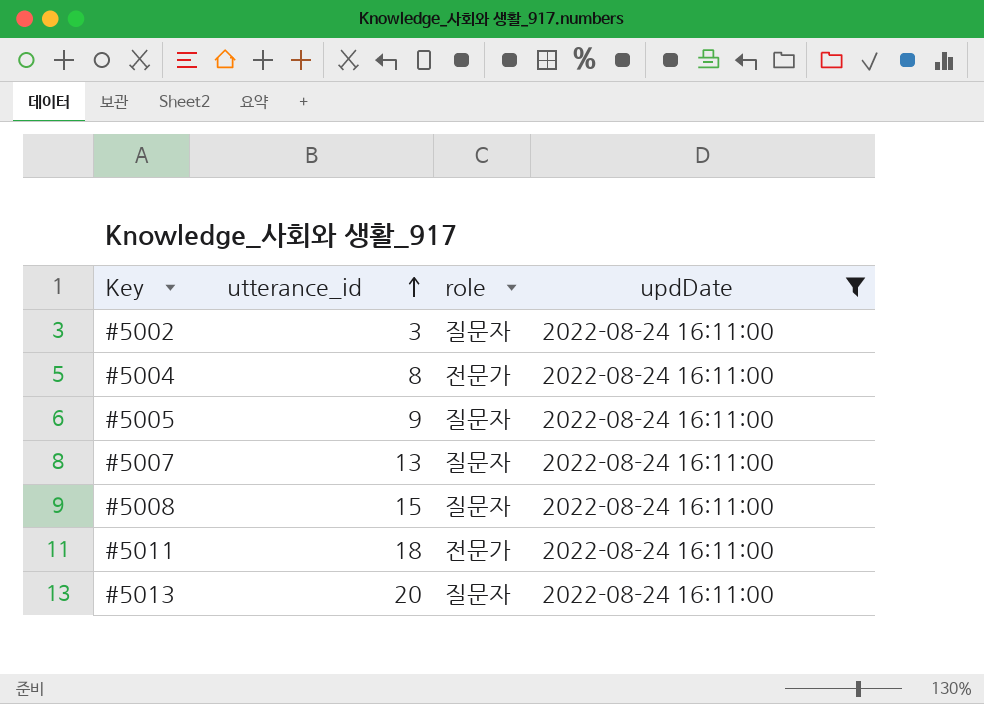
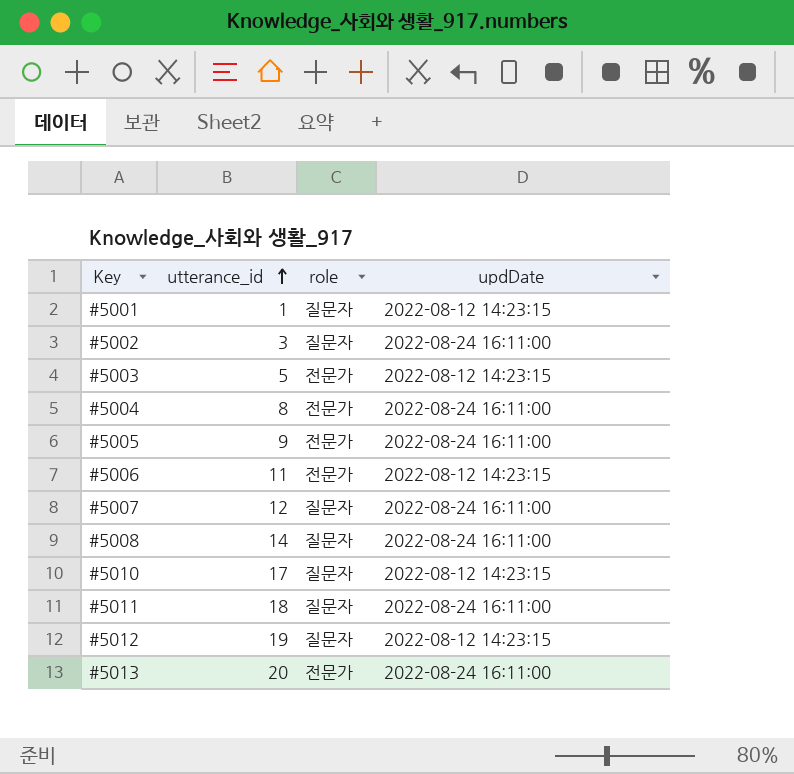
filter: updDate = 2022-08-24 16:11:00 -> none
#5005 | role: 질문자 -> 전문가
#5007 | utterance_id: 13 -> 12
#5008 | utterance_id: 15 -> 14
#5011 | role: 전문가 -> 질문자
#5013 | role: 질문자 -> 전문가

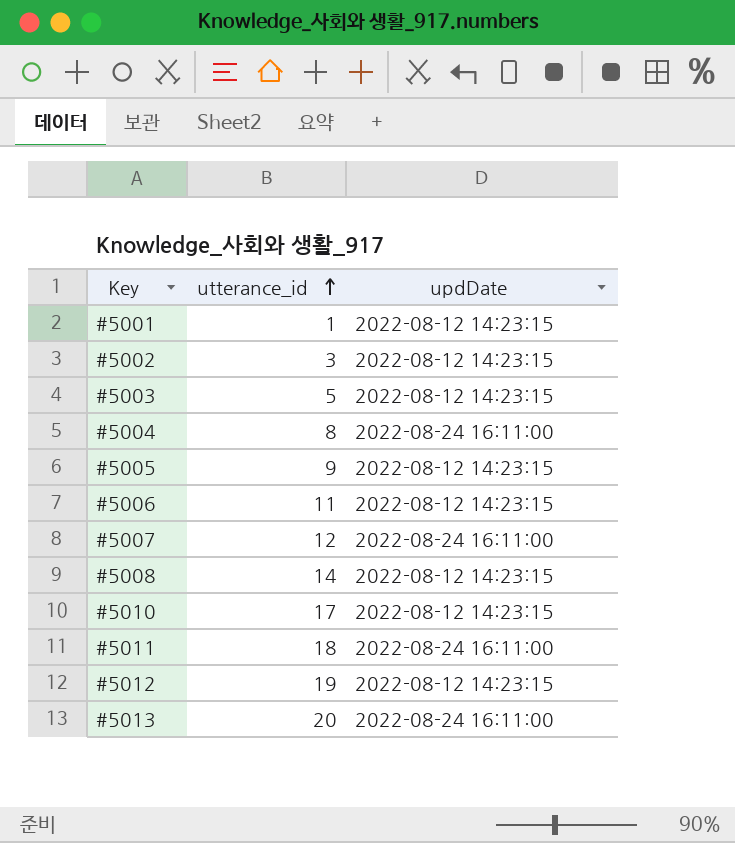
column role | position: 3 -> none
#5002 | updDate: 2022-08-24 16:11:00 -> 2022-08-12 14:23:15
#5005 | updDate: 2022-08-24 16:11:00 -> 2022-08-12 14:23:15
#5008 | updDate: 2022-08-24 16:11:00 -> 2022-08-12 14:23:15

